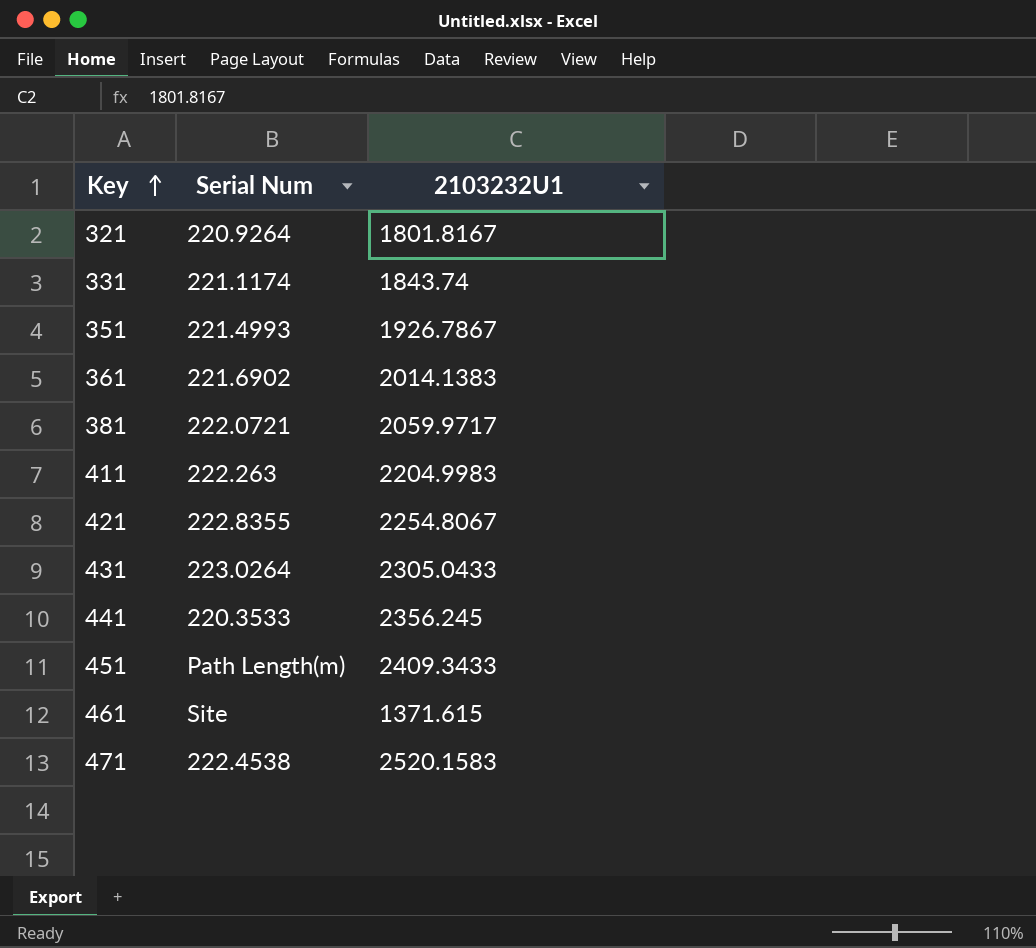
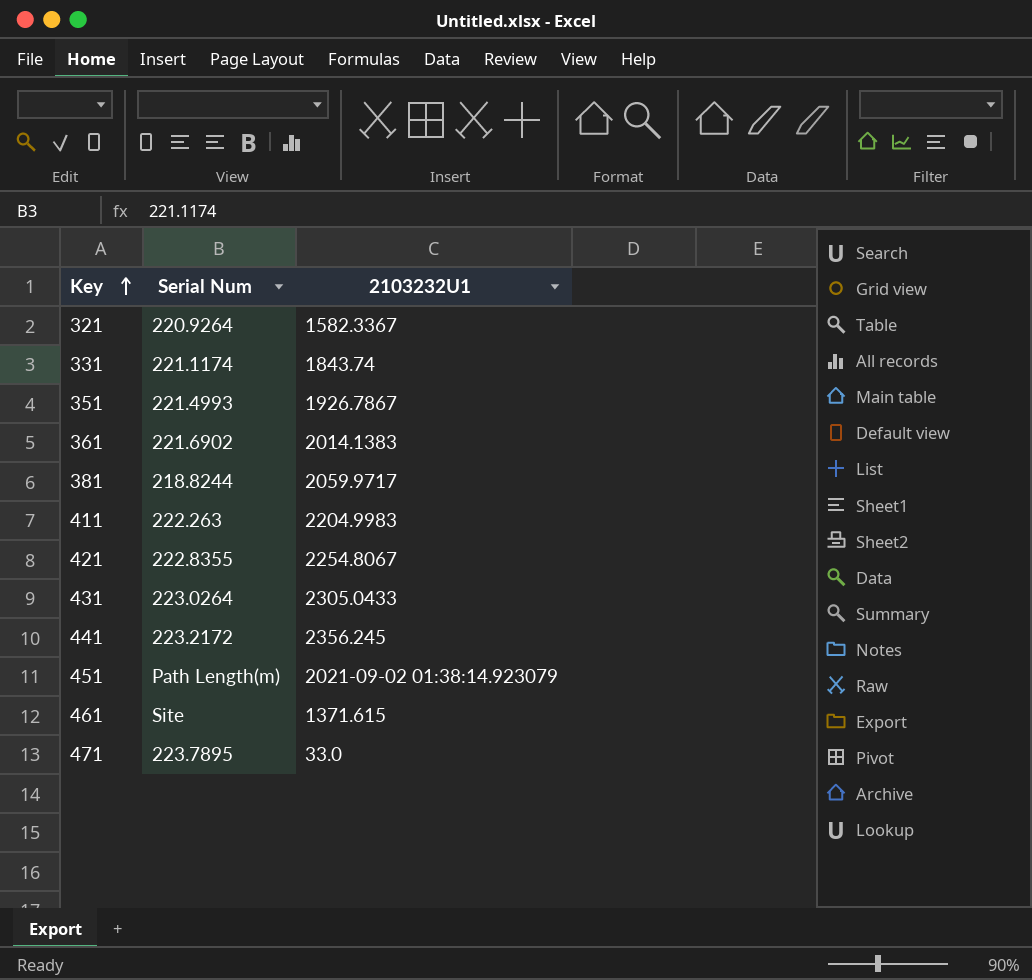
321 | 2103232U1: 1801.8167 -> 1582.3367
381 | Serial Num: 222.0721 -> 218.8244
441 | Serial Num: 220.3533 -> 223.2172
451 | 2103232U1: 2409.3433 -> 2021-09-02 01:38:14.923079
471 | Serial Num: 222.4538 -> 223.7895
471 | 2103232U1: 2520.1583 -> 33.0

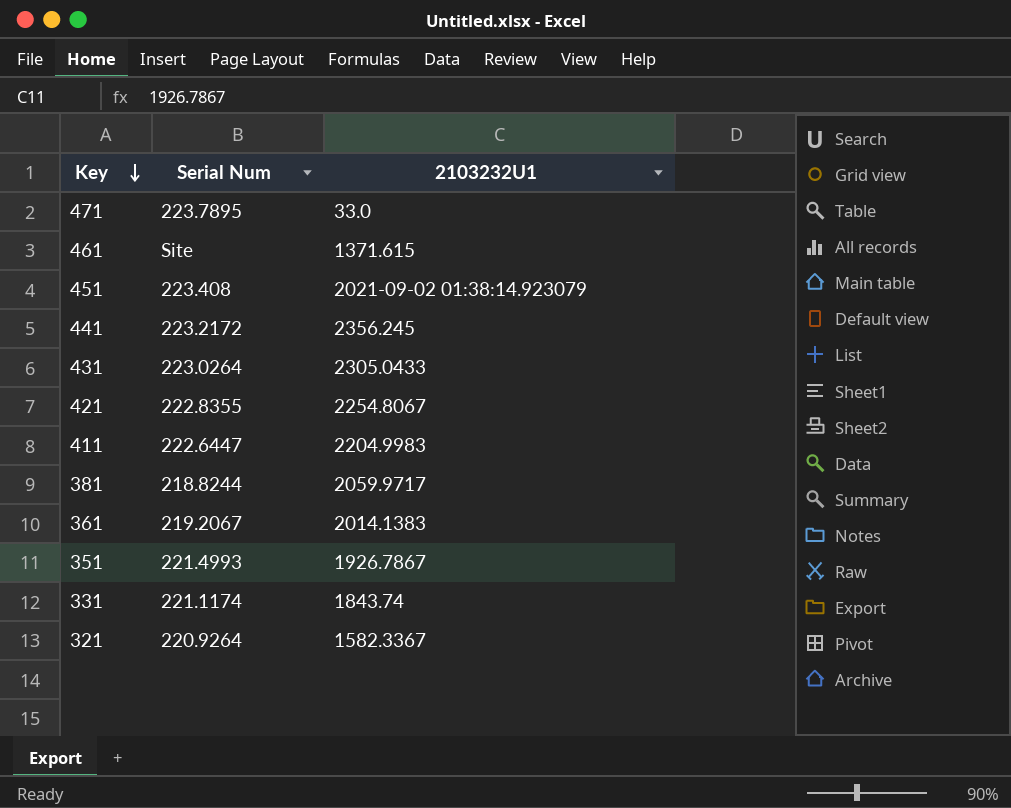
row order: Key ascending -> Key descending
451 | Serial Num: Path Length(m) -> 223.408
411 | Serial Num: 222.263 -> 222.6447
361 | Serial Num: 221.6902 -> 219.2067

